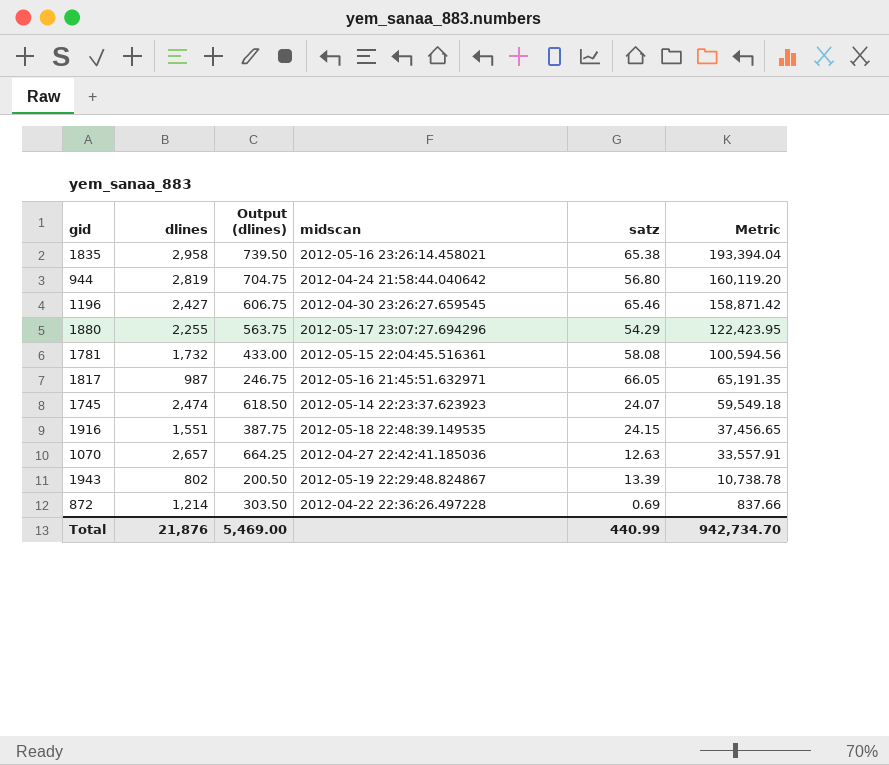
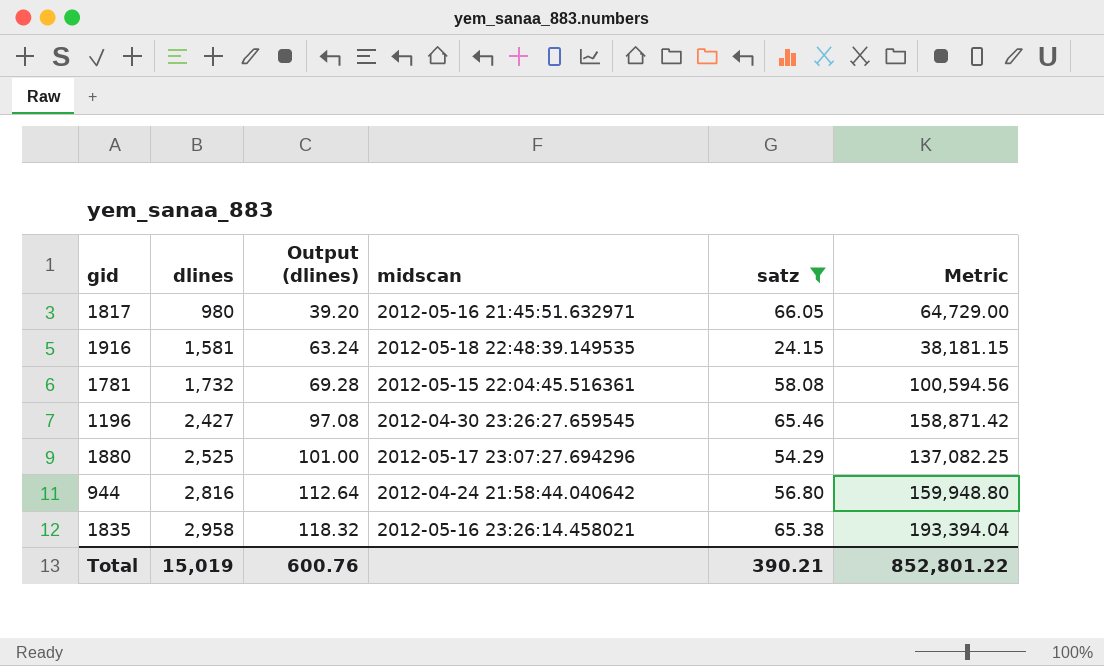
filter: none -> satz >= 24.15
row order: Metric descending -> dlines ascending
column Output (dlines) | formula: [dlines] * 0.25 -> [dlines] * 0.04
1817 | dlines: 987 -> 980
1817 | Metric: 65,191.35 -> 64,729.00
1916 | dlines: 1,551 -> 1,581
1916 | Metric: 37,456.65 -> 38,181.15
1880 | dlines: 2,255 -> 2,525
1880 | Metric: 122,423.95 -> 137,082.25
944 | dlines: 2,819 -> 2,816
944 | Metric: 160,119.20 -> 159,948.80
Total | dlines: 21,876 -> 15,019
Total | Output (dlines): 5,469.00 -> 600.76
Total | satz: 440.99 -> 390.21
Total | Metric: 942,734.70 -> 852,801.22

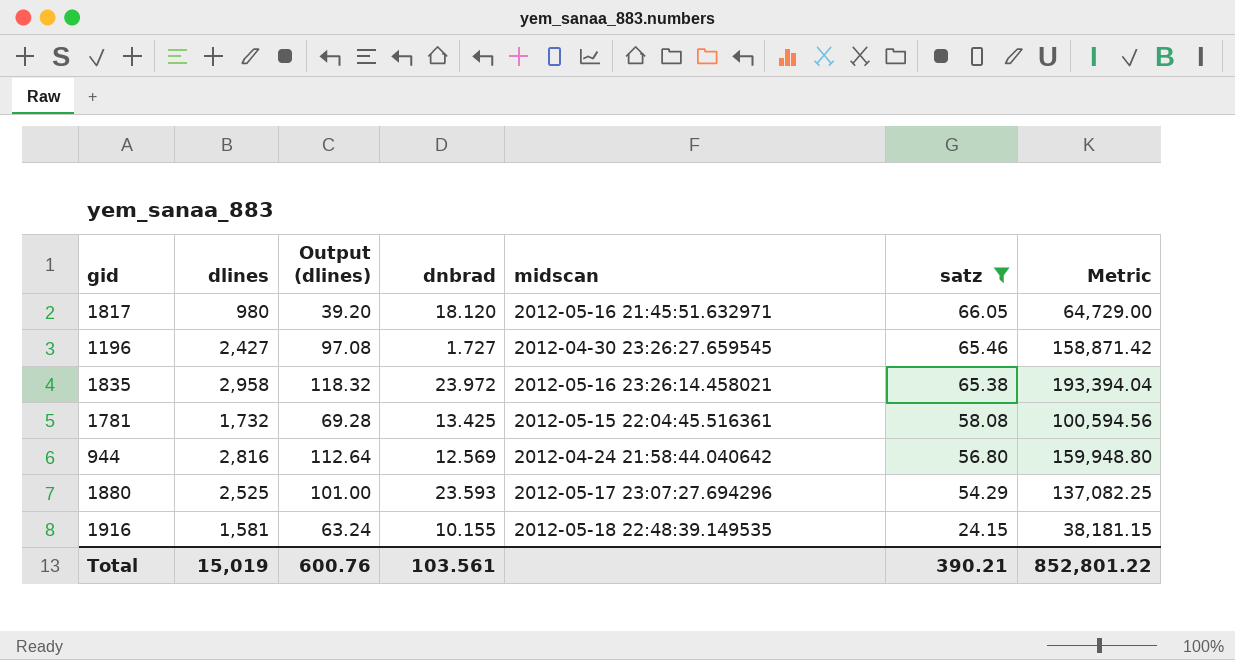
row order: dlines ascending -> satz descending
column dnbrad | position: none -> 4

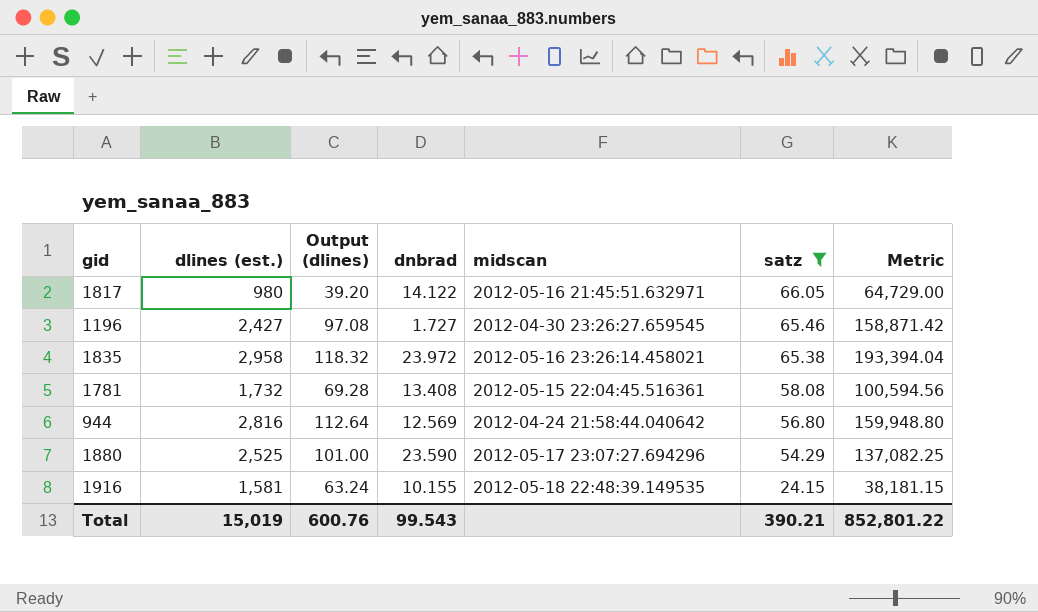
column name: dlines -> dlines (est.)
1817 | dnbrad: 18.120 -> 14.122
1781 | dnbrad: 13.425 -> 13.408
1880 | dnbrad: 23.593 -> 23.590
Total | dnbrad: 103.561 -> 99.543

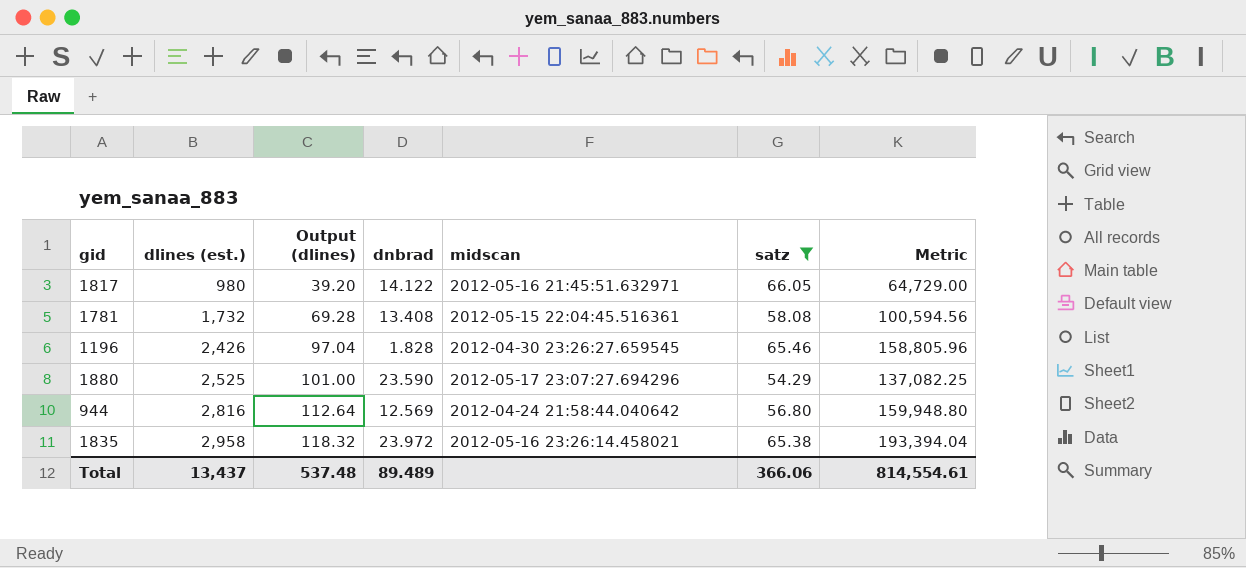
row order: satz descending -> dlines (est.) ascending
row 1916: 1,581 | 63.24 | 10.155 | 2012-05-18 22:48:39.149535 | 24.15 | 38,181.15 -> none
1196 | dlines (est.): 2,427 -> 2,426
1196 | Output (dlines): 97.08 -> 97.04
1196 | dnbrad: 1.727 -> 1.828
1196 | Metric: 158,871.42 -> 158,805.96
Total | dlines (est.): 15,019 -> 13,437
Total | Output (dlines): 600.76 -> 537.48
Total | dnbrad: 99.543 -> 89.489
Total | satz: 390.21 -> 366.06
Total | Metric: 852,801.22 -> 814,554.61

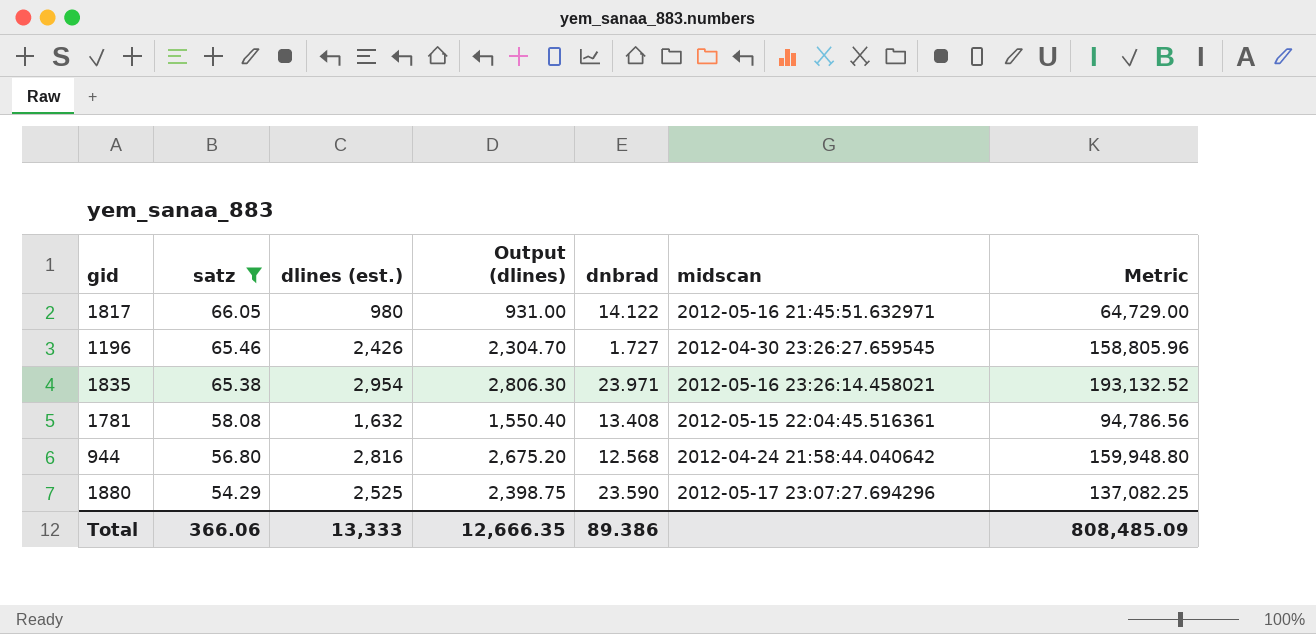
row order: dlines (est.) ascending -> satz descending
column satz | position: 6 -> 2
column Output (dlines) | formula: [dlines (est.)] * 0.04 -> [dlines (est.)] * 0.95
1196 | dnbrad: 1.828 -> 1.727
1835 | dlines (est.): 2,958 -> 2,954
1835 | dnbrad: 23.972 -> 23.971
1835 | Metric: 193,394.04 -> 193,132.52
1781 | dlines (est.): 1,732 -> 1,632
1781 | Metric: 100,594.56 -> 94,786.56
944 | dnbrad: 12.569 -> 12.568
Total | dlines (est.): 13,437 -> 13,333
Total | Output (dlines): 537.48 -> 12,666.35
Total | dnbrad: 89.489 -> 89.386
Total | Metric: 814,554.61 -> 808,485.09

